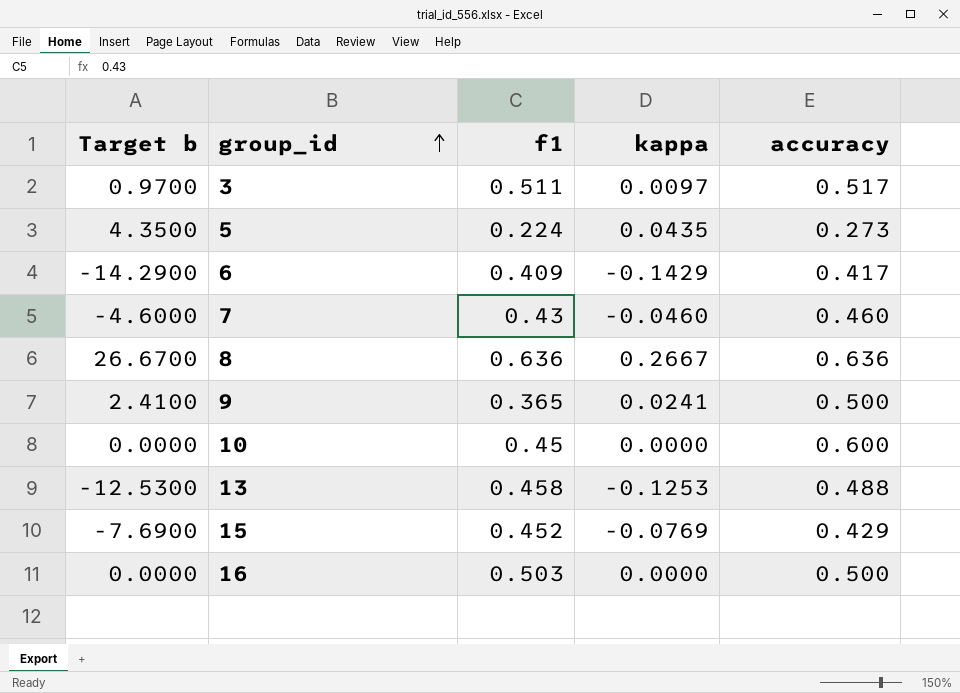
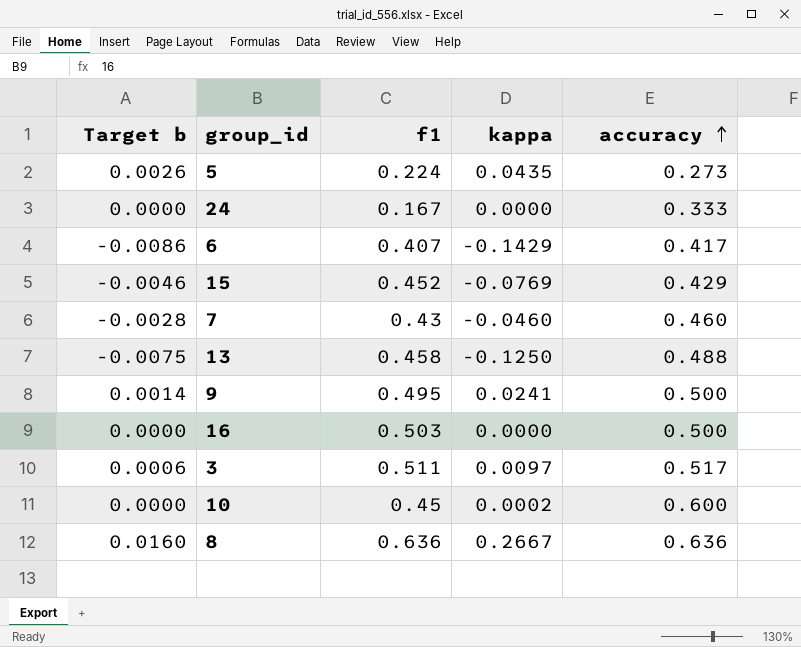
row order: group_id ascending -> accuracy ascending
column Target b | formula: [kappa] * 100 -> [kappa] * 0.06
row 24: none -> 0.0000 | 0.167 | 0.0000 | 0.333
6 | f1: 0.409 -> 0.407
13 | kappa: -0.1253 -> -0.1250
9 | f1: 0.365 -> 0.495
10 | kappa: 0.0000 -> 0.0002

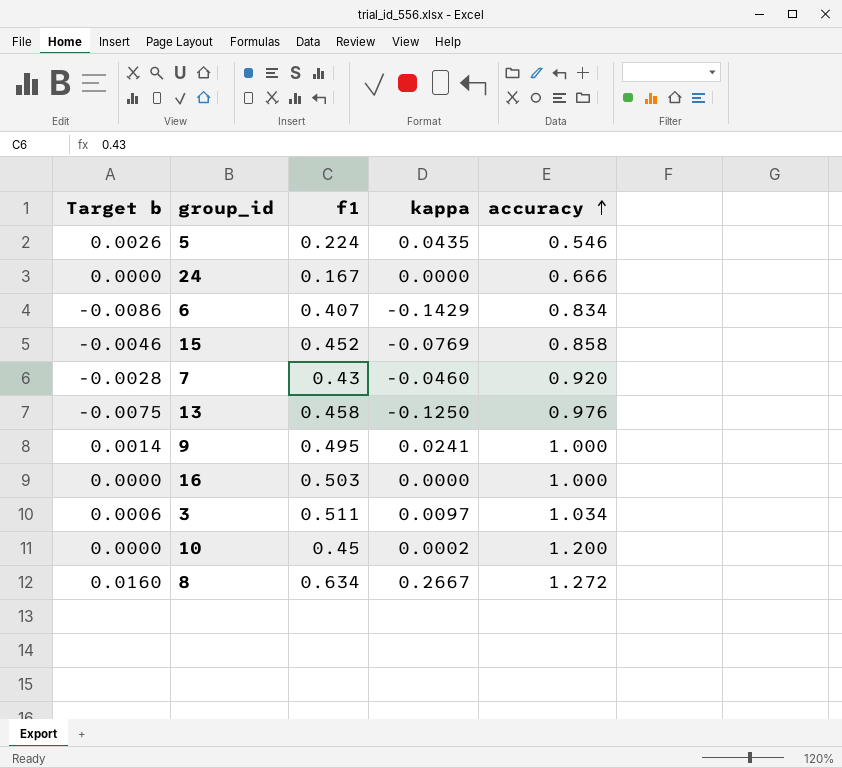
5 | accuracy: 0.273 -> 0.546
24 | accuracy: 0.333 -> 0.666
6 | accuracy: 0.417 -> 0.834
15 | accuracy: 0.429 -> 0.858
7 | accuracy: 0.460 -> 0.920
13 | accuracy: 0.488 -> 0.976
9 | accuracy: 0.500 -> 1.000
16 | accuracy: 0.500 -> 1.000
3 | accuracy: 0.517 -> 1.034
10 | accuracy: 0.600 -> 1.200
8 | f1: 0.636 -> 0.634
8 | accuracy: 0.636 -> 1.272

